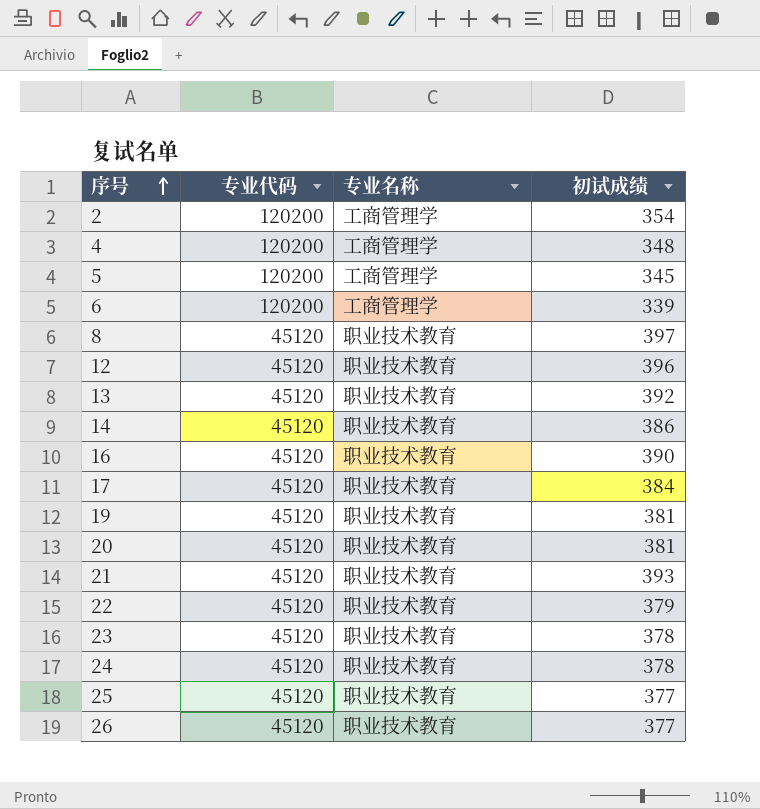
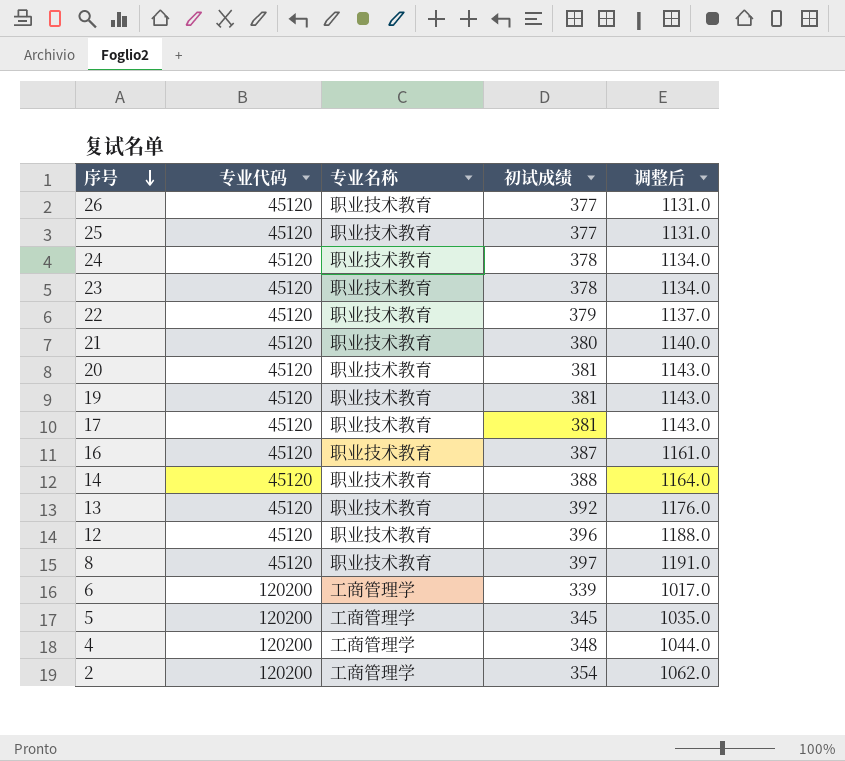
row order: 序号 ascending -> 序号 descending
column 调整后 | formula: none -> [初试成绩] * 3
21 | 初试成绩: 393 -> 380
17 | 初试成绩: 384 -> 381
16 | 初试成绩: 390 -> 387
14 | 初试成绩: 386 -> 388

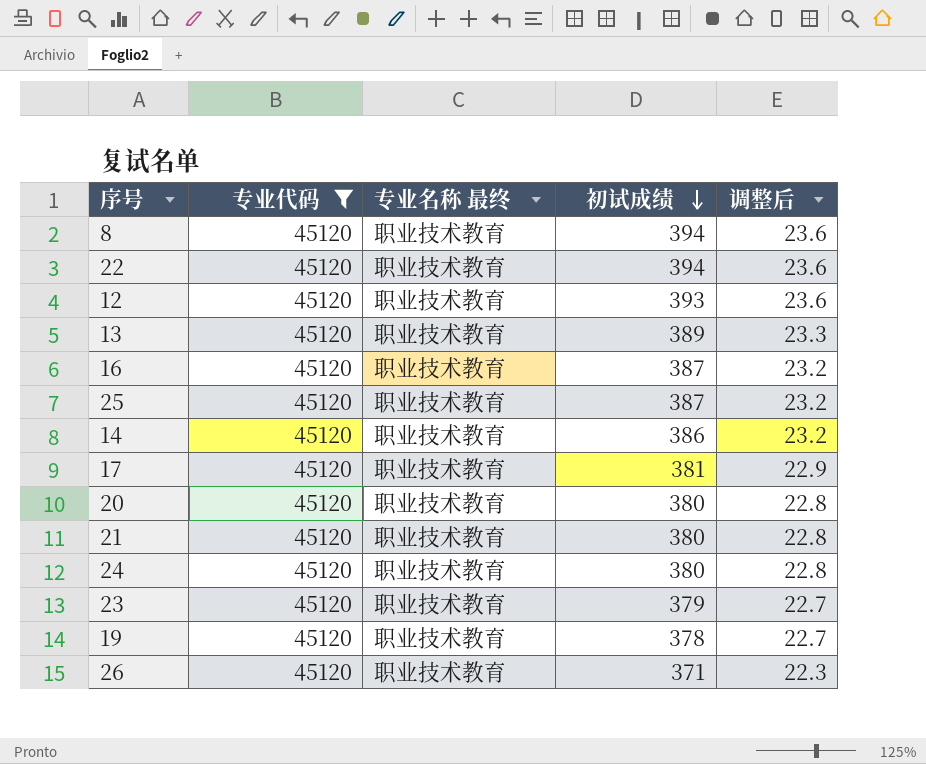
filter: none -> 专业代码 = 45120
row order: 序号 descending -> 初试成绩 descending
column name: 专业名称 -> 专业名称 最终
column 调整后 | formula: [初试成绩] * 3 -> [初试成绩] * 0.06
8 | 初试成绩: 397 -> 394
22 | 初试成绩: 379 -> 394
12 | 初试成绩: 396 -> 393
13 | 初试成绩: 392 -> 389
25 | 初试成绩: 377 -> 387
14 | 初试成绩: 388 -> 386
20 | 初试成绩: 381 -> 380
24 | 初试成绩: 378 -> 380
23 | 初试成绩: 378 -> 379
19 | 初试成绩: 381 -> 378
26 | 初试成绩: 377 -> 371

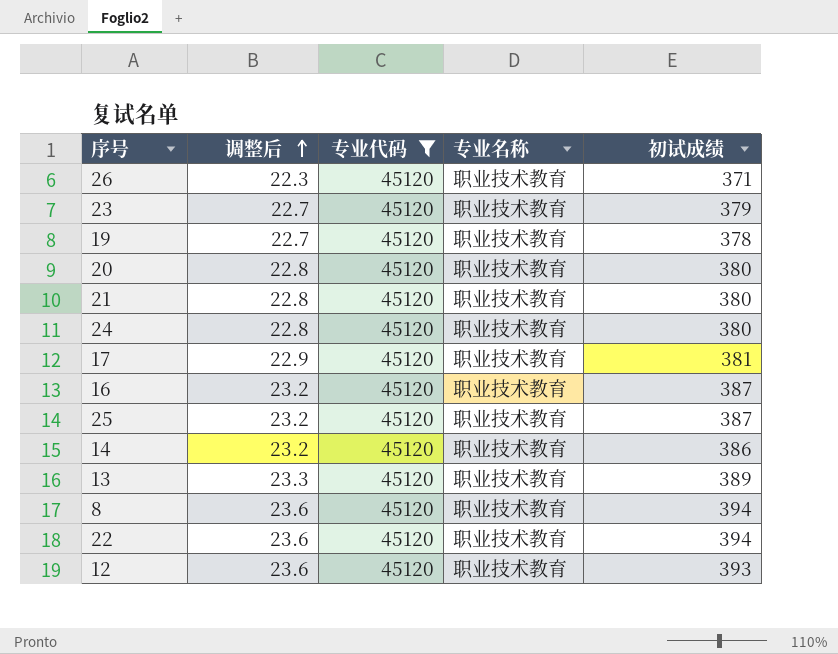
row order: 初试成绩 descending -> 调整后 ascending
column 调整后 | position: 5 -> 2
column name: 专业名称 最终 -> 专业名称

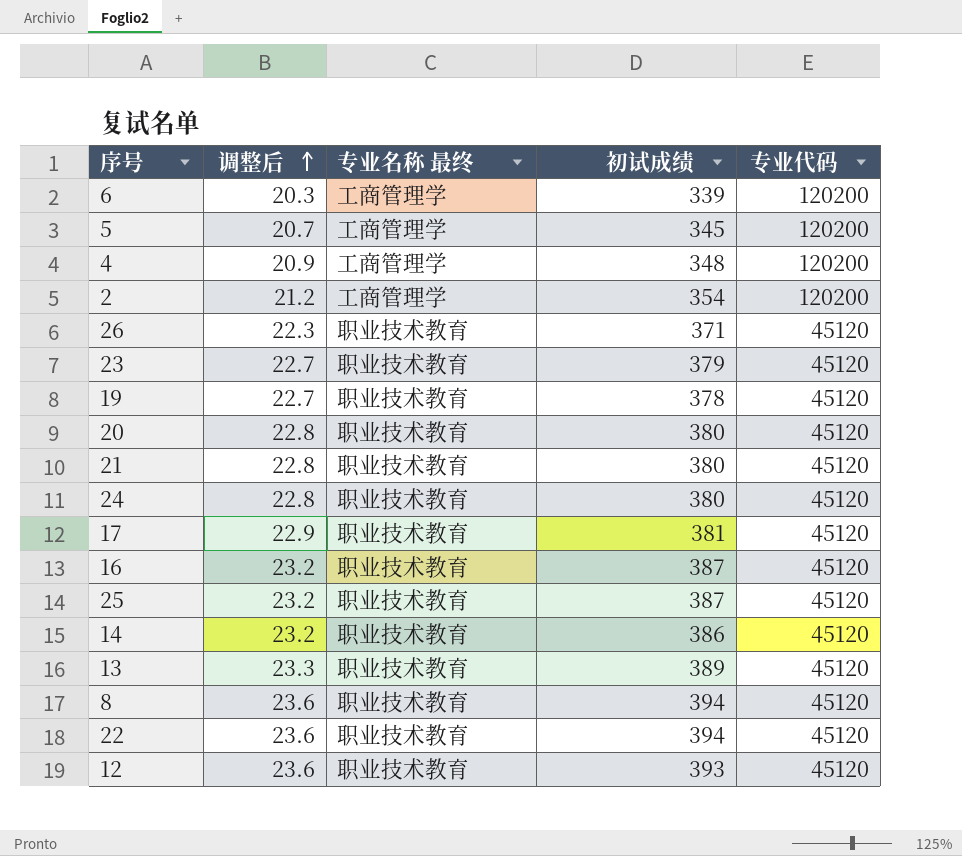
filter: 专业代码 = 45120 -> none
column name: 专业名称 -> 专业名称 最终
column 专业代码 | position: 3 -> 5

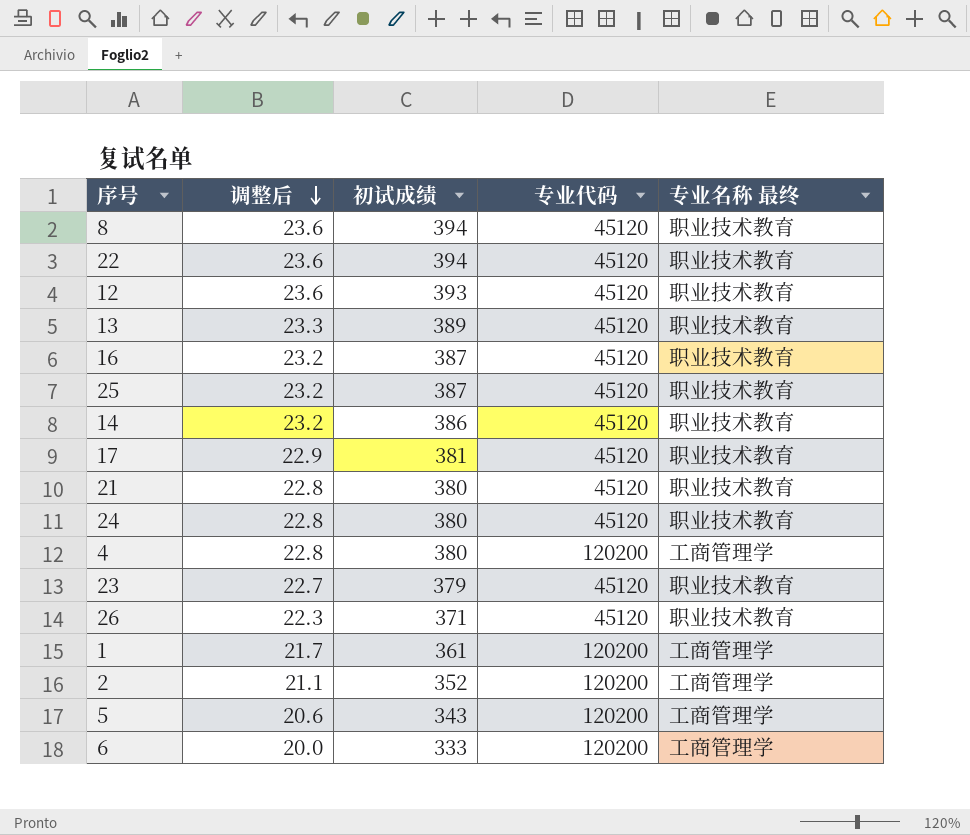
row order: 调整后 ascending -> 调整后 descending
column 专业名称 最终 | position: 3 -> 5
row 19: 22.7 | 职业技术教育 | 378 | 45120 -> none
row 20: 22.8 | 职业技术教育 | 380 | 45120 -> none
4 | 调整后: 20.9 -> 22.8
4 | 初试成绩: 348 -> 380
row 1: none -> 21.7 | 361 | 120200 | 工商管理学
2 | 调整后: 21.2 -> 21.1
2 | 初试成绩: 354 -> 352
5 | 调整后: 20.7 -> 20.6
5 | 初试成绩: 345 -> 343
6 | 调整后: 20.3 -> 20.0
6 | 初试成绩: 339 -> 333

